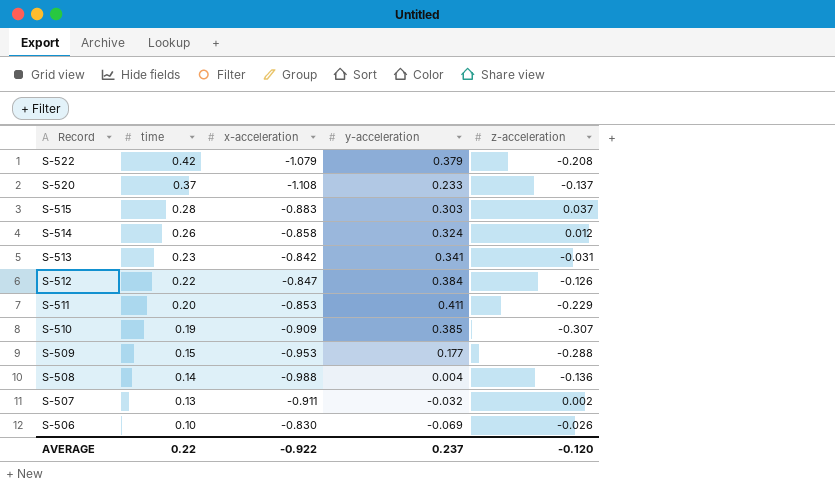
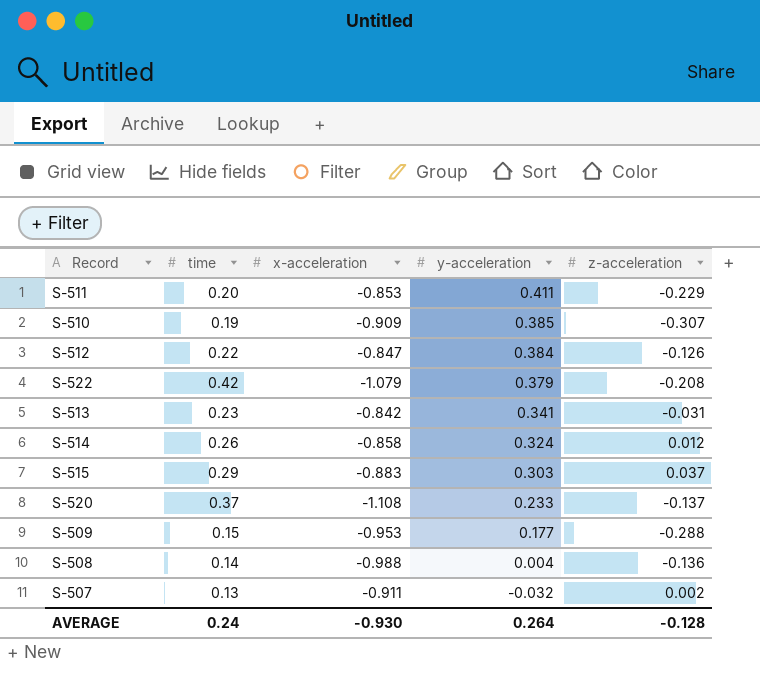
row order: Record descending -> y-acceleration descending
row S-506: 0.10 | -0.830 | -0.069 | -0.026 -> none
S-515 | time: 0.28 -> 0.29
AVERAGE | time: 0.22 -> 0.24
AVERAGE | x-acceleration: -0.922 -> -0.930
AVERAGE | y-acceleration: 0.237 -> 0.264
AVERAGE | z-acceleration: -0.120 -> -0.128

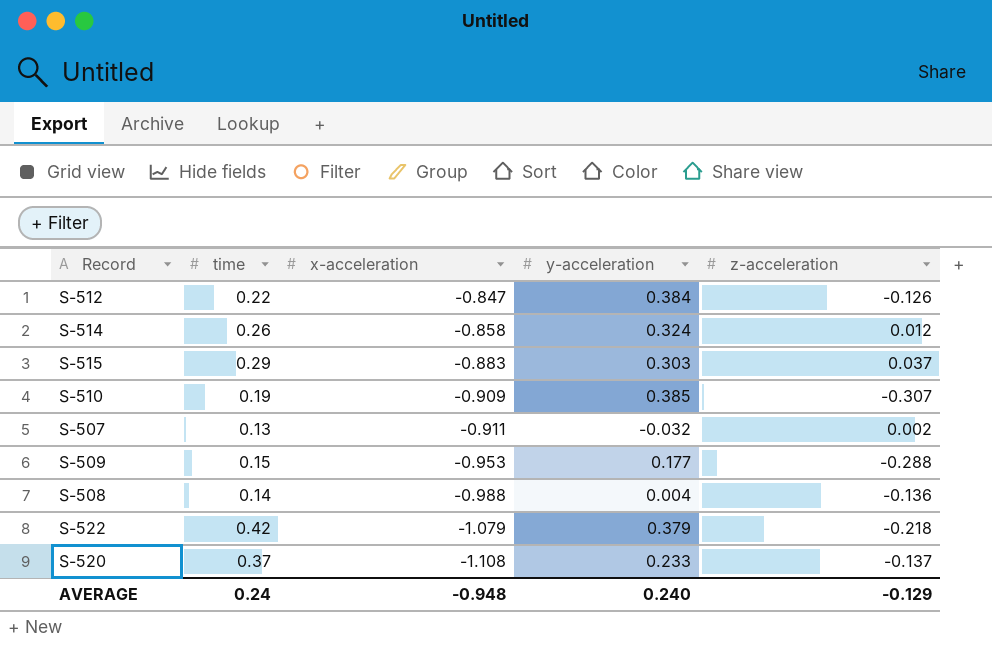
row order: y-acceleration descending -> x-acceleration descending
row S-511: 0.20 | -0.853 | 0.411 | -0.229 -> none
row S-513: 0.23 | -0.842 | 0.341 | -0.031 -> none
S-522 | z-acceleration: -0.208 -> -0.218
AVERAGE | x-acceleration: -0.930 -> -0.948
AVERAGE | y-acceleration: 0.264 -> 0.240
AVERAGE | z-acceleration: -0.128 -> -0.129

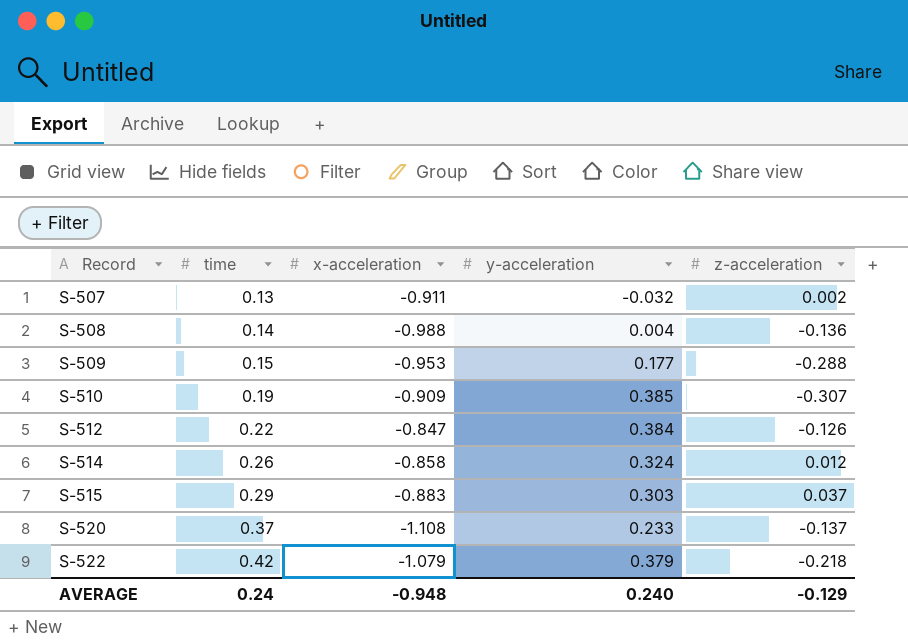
row order: x-acceleration descending -> Record ascending

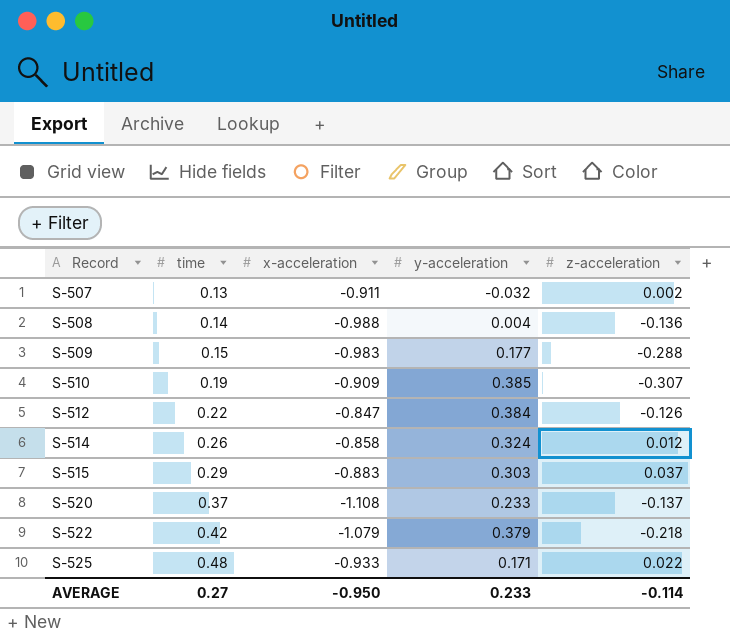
S-509 | x-acceleration: -0.953 -> -0.983
row S-525: none -> 0.48 | -0.933 | 0.171 | 0.022
AVERAGE | time: 0.24 -> 0.27
AVERAGE | x-acceleration: -0.948 -> -0.950
AVERAGE | y-acceleration: 0.240 -> 0.233
AVERAGE | z-acceleration: -0.129 -> -0.114

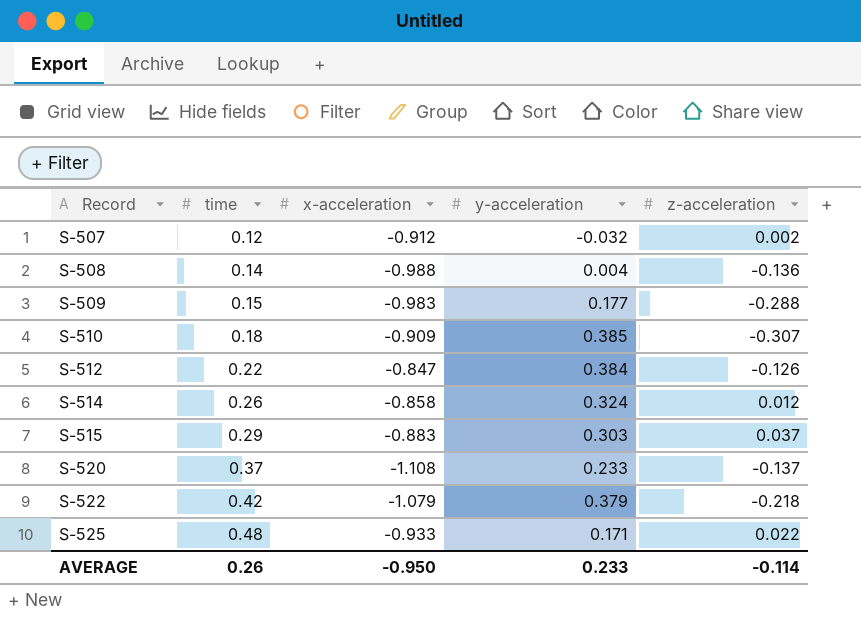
S-507 | time: 0.13 -> 0.12
S-507 | x-acceleration: -0.911 -> -0.912
S-510 | time: 0.19 -> 0.18
AVERAGE | time: 0.27 -> 0.26

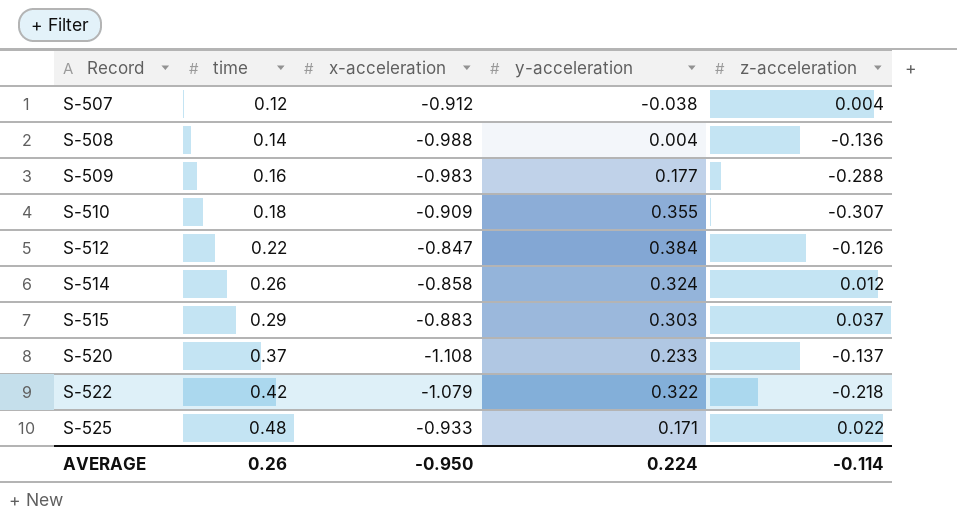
S-507 | y-acceleration: -0.032 -> -0.038
S-507 | z-acceleration: 0.002 -> 0.004
S-509 | time: 0.15 -> 0.16
S-510 | y-acceleration: 0.385 -> 0.355
S-522 | y-acceleration: 0.379 -> 0.322
AVERAGE | y-acceleration: 0.233 -> 0.224

